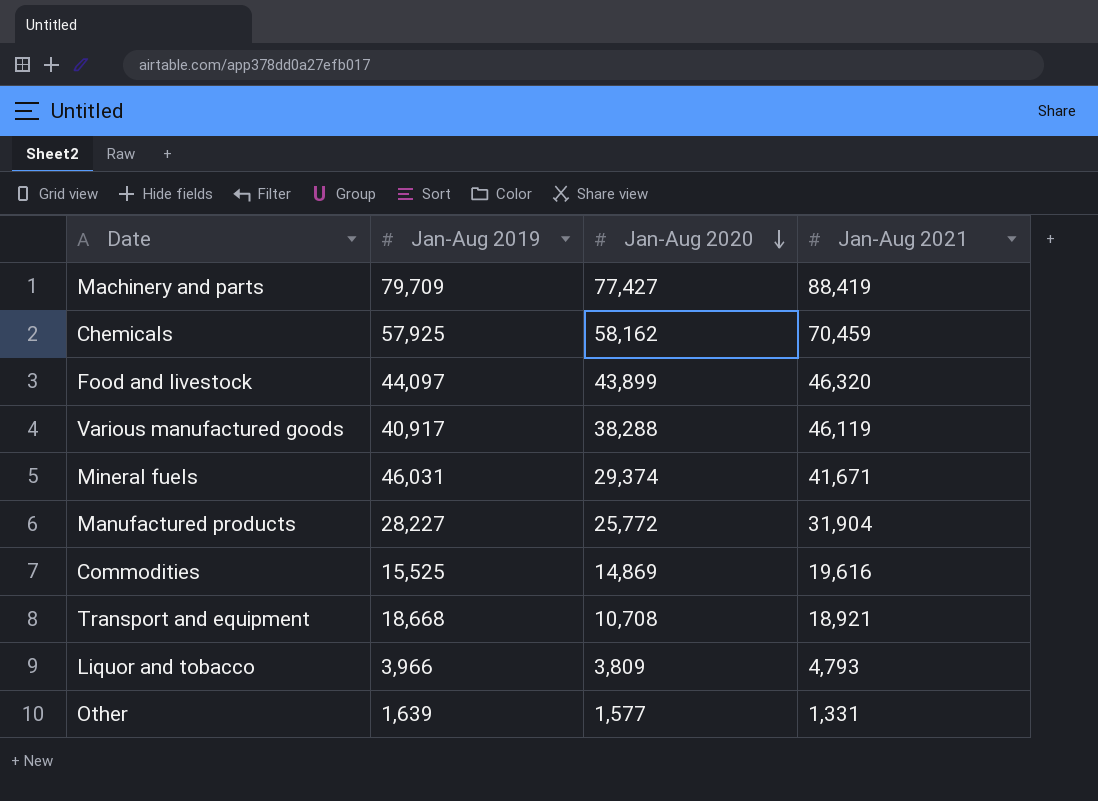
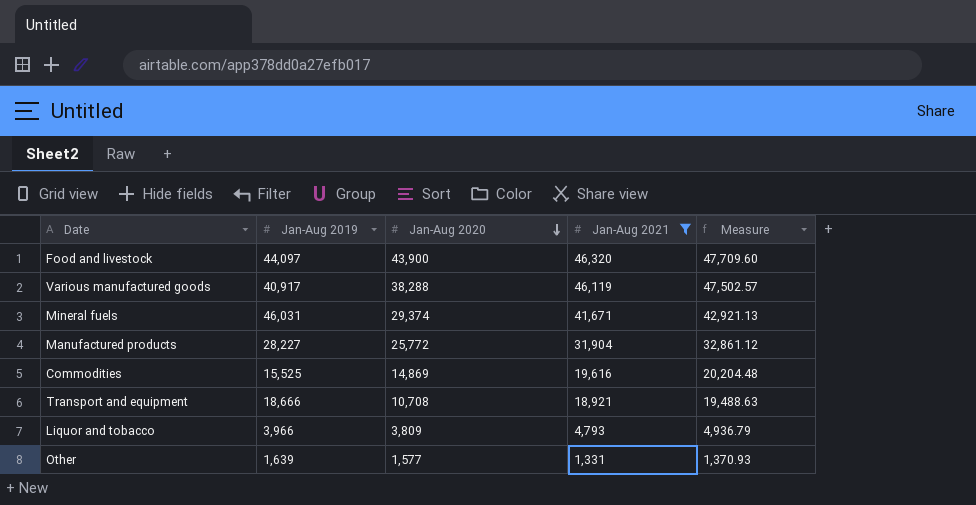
filter: none -> Jan-Aug 2021 <= 46,320
column Measure | formula: none -> [Jan-Aug 2021] * 1.03
Food and livestock | Jan-Aug 2020: 43,899 -> 43,900
Transport and equipment | Jan-Aug 2019: 18,668 -> 18,666

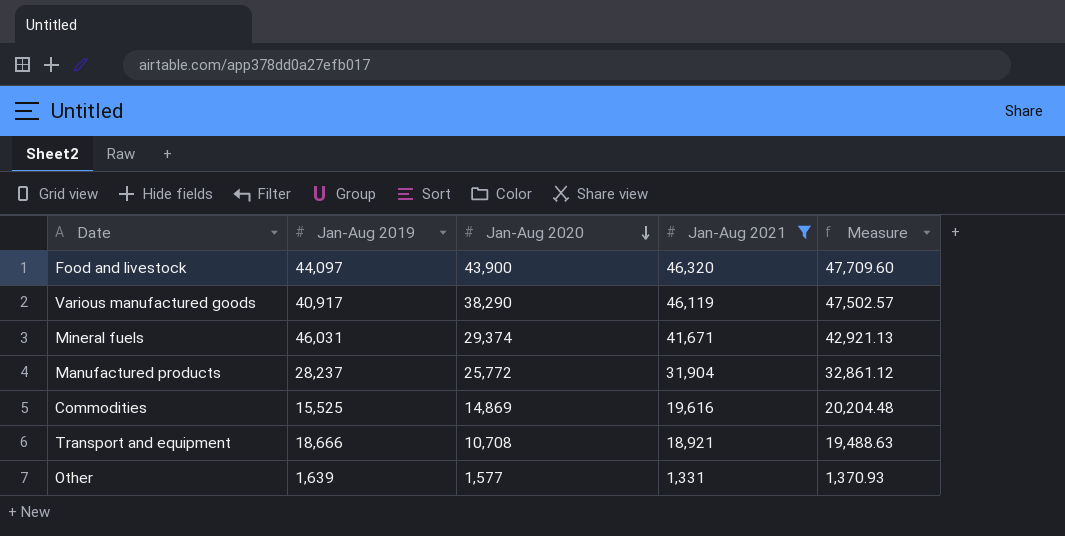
row Liquor and tobacco: 3,966 | 3,809 | 4,793 | 4,936.79 -> none
Various manufactured goods | Jan-Aug 2020: 38,288 -> 38,290
Manufactured products | Jan-Aug 2019: 28,227 -> 28,237

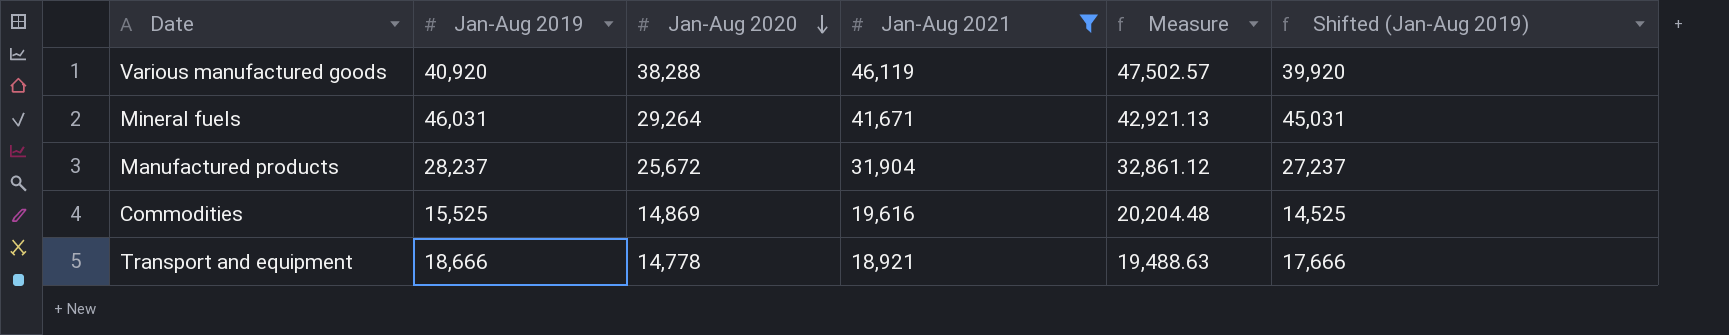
column Shifted (Jan-Aug 2019) | formula: none -> [Jan-Aug 2019] - 1000
row Food and livestock: 44,097 | 43,900 | 46,320 | 47,709.60 -> none
row Other: 1,639 | 1,577 | 1,331 | 1,370.93 -> none
Various manufactured goods | Jan-Aug 2019: 40,917 -> 40,920
Various manufactured goods | Jan-Aug 2020: 38,290 -> 38,288
Mineral fuels | Jan-Aug 2020: 29,374 -> 29,264
Manufactured products | Jan-Aug 2020: 25,772 -> 25,672
Transport and equipment | Jan-Aug 2020: 10,708 -> 14,778

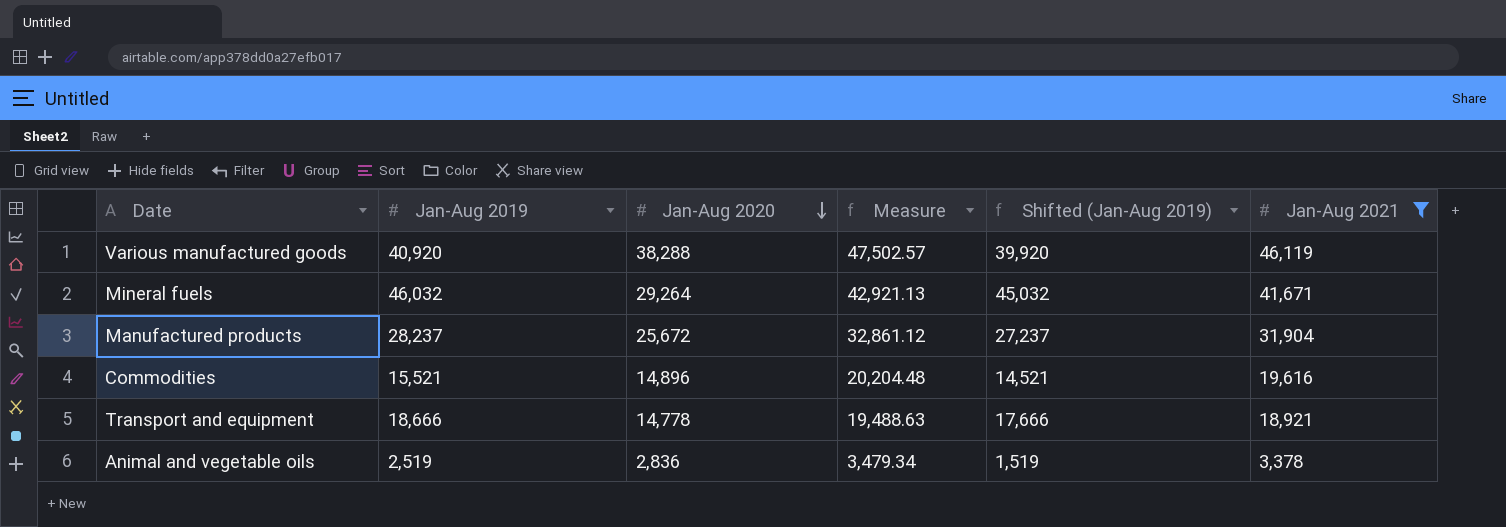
column Jan-Aug 2021 | position: 4 -> 6
Mineral fuels | Jan-Aug 2019: 46,031 -> 46,032
Mineral fuels | Shifted (Jan-Aug 2019): 45,031 -> 45,032
Commodities | Jan-Aug 2019: 15,525 -> 15,521
Commodities | Jan-Aug 2020: 14,869 -> 14,896
Commodities | Shifted (Jan-Aug 2019): 14,525 -> 14,521
row Animal and vegetable oils: none -> 2,519 | 2,836 | 3,479.34 | 1,519 | 3,378

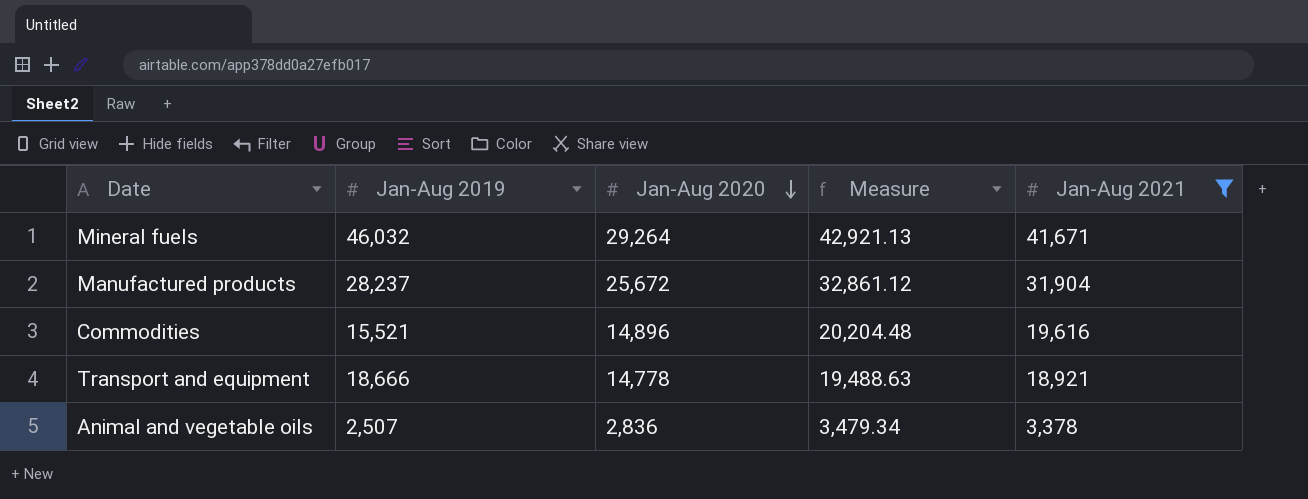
column Shifted (Jan-Aug 2019) | formula: [Jan-Aug 2019] - 1000 -> none
row Various manufactured goods: 40,920 | 38,288 | 47,502.57 | 39,920 | 46,119 -> none
Animal and vegetable oils | Jan-Aug 2019: 2,519 -> 2,507

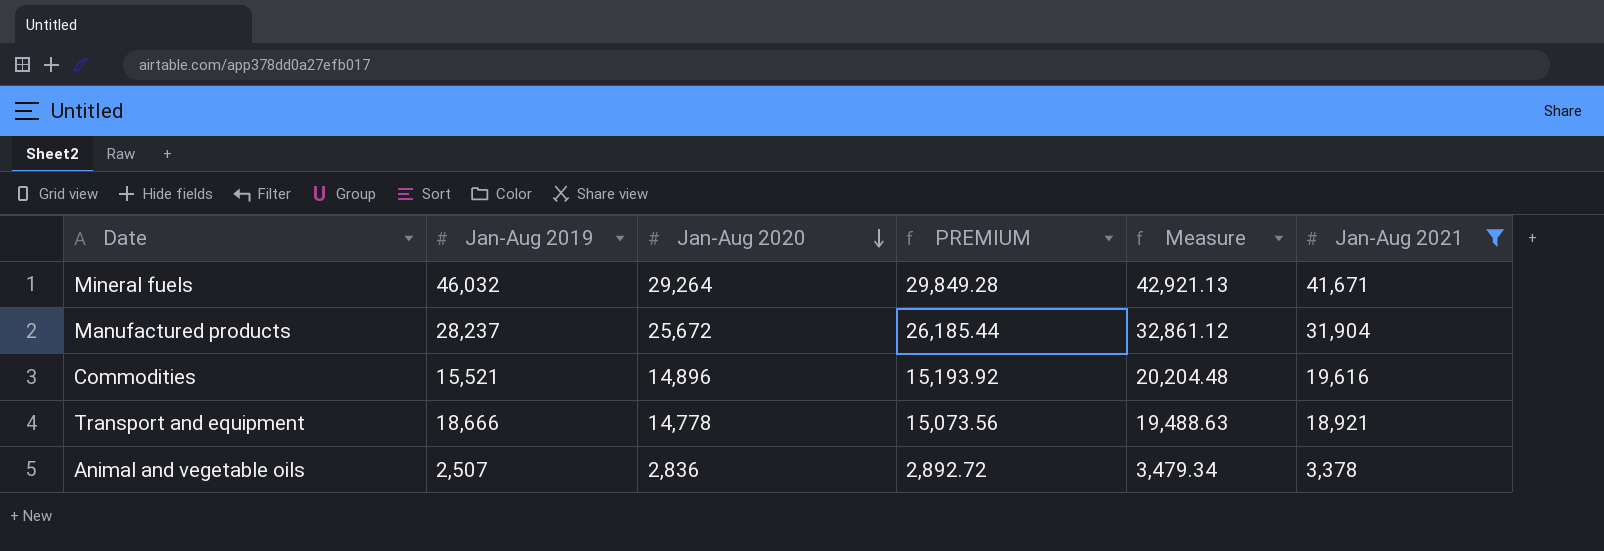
column PREMIUM | formula: none -> [Jan-Aug 2020] * 1.02

